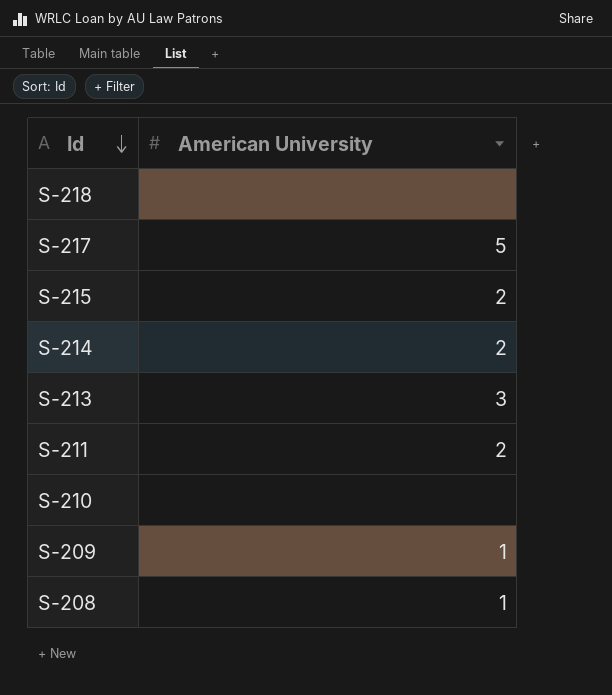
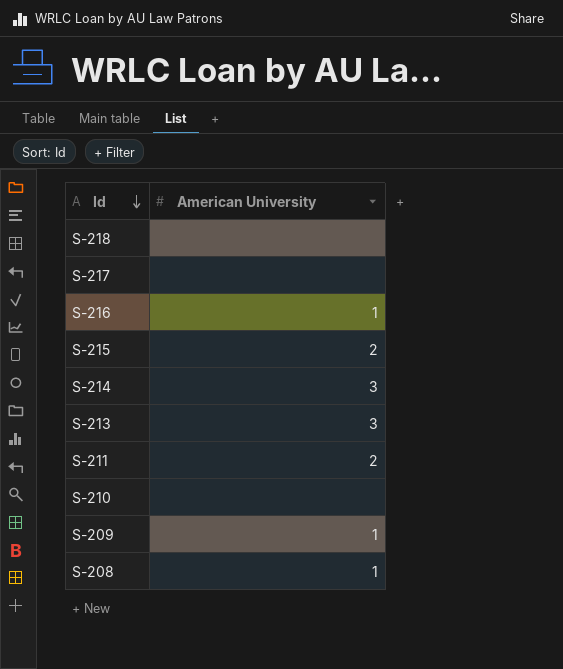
S-217 | American University: 5 -> none
row S-216: none -> 1
S-214 | American University: 2 -> 3

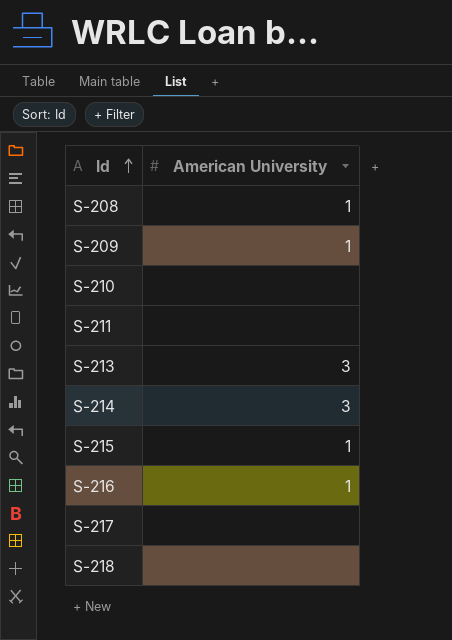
row order: Id descending -> Id ascending
S-211 | American University: 2 -> none
S-215 | American University: 2 -> 1

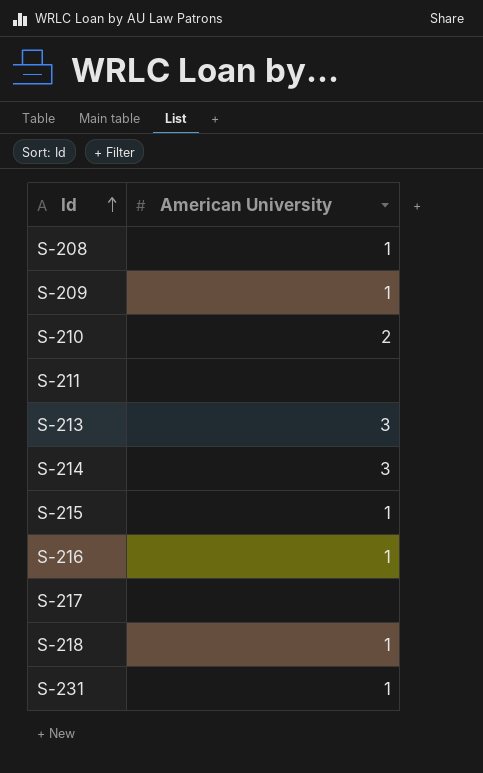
S-210 | American University: none -> 2
S-218 | American University: none -> 1
row S-231: none -> 1

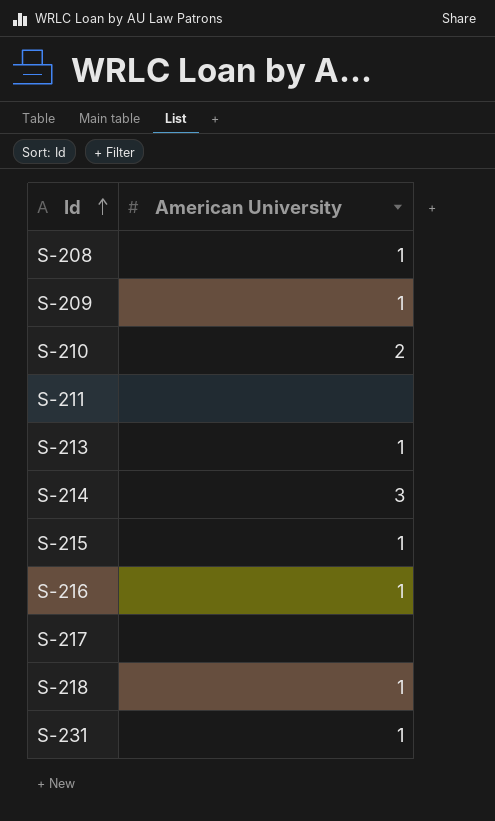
S-213 | American University: 3 -> 1

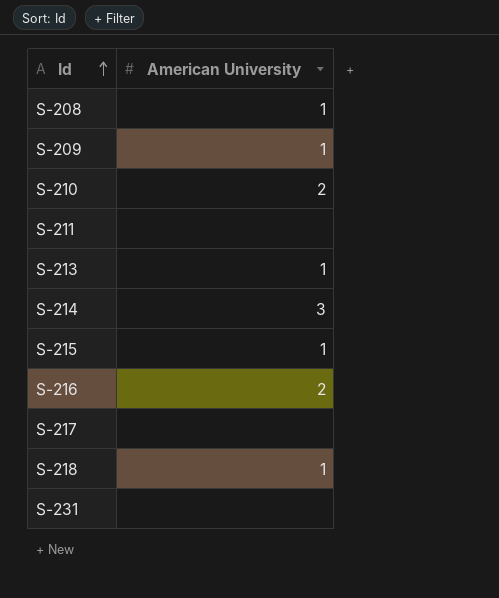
S-216 | American University: 1 -> 2
S-231 | American University: 1 -> none

